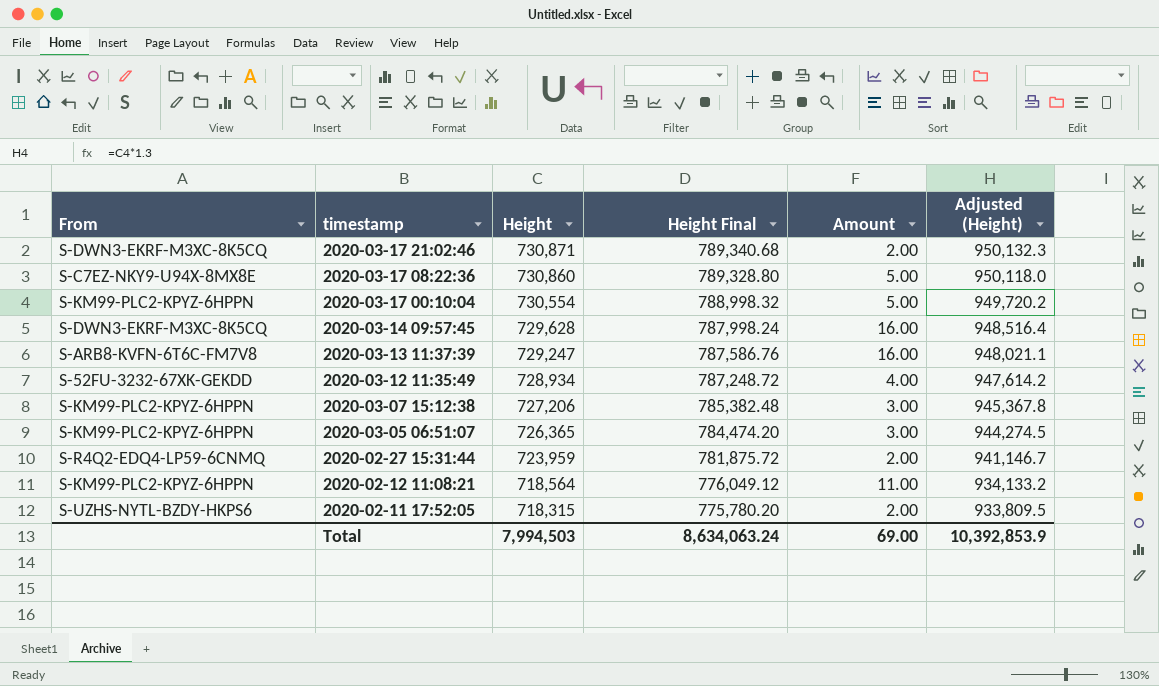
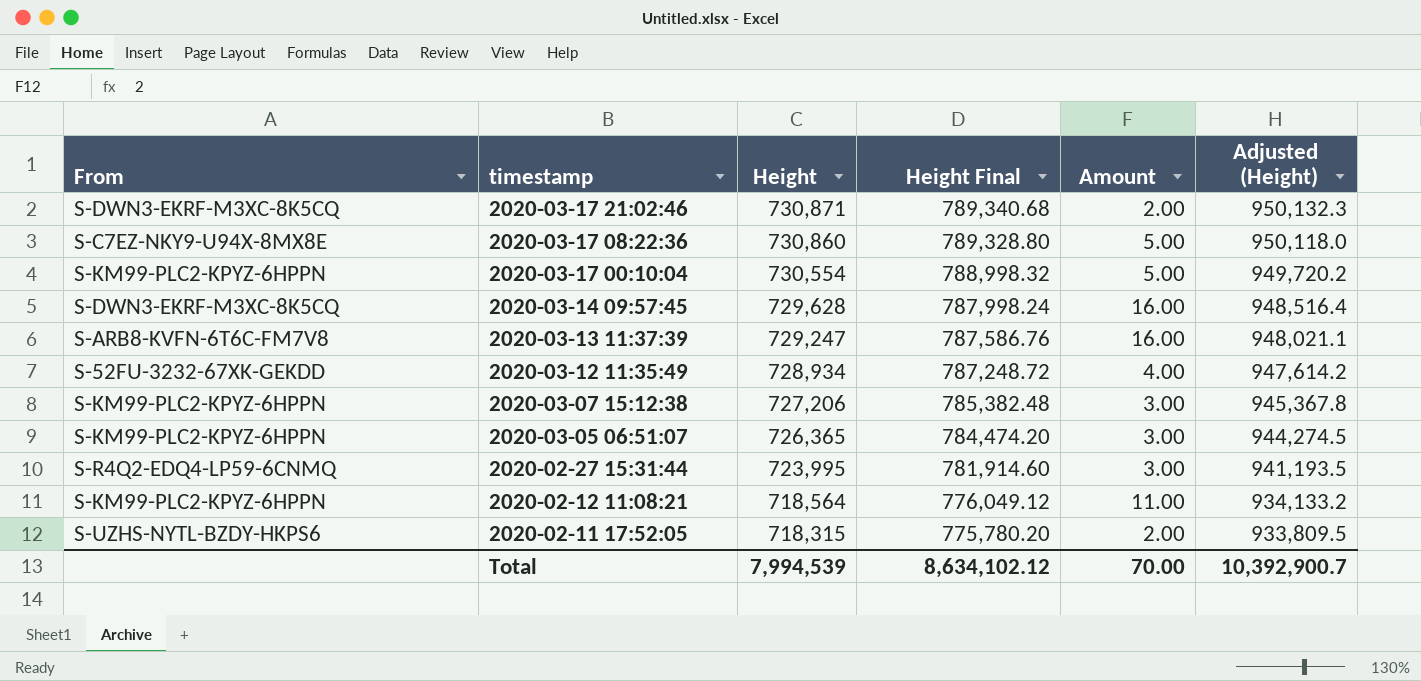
2020-02-27 15:31:44 | Height: 723,959 -> 723,995
2020-02-27 15:31:44 | Height Final: 781,875.72 -> 781,914.60
2020-02-27 15:31:44 | Amount: 2.00 -> 3.00
2020-02-27 15:31:44 | Adjusted (Height): 941,146.7 -> 941,193.5
Total | Height: 7,994,503 -> 7,994,539
Total | Height Final: 8,634,063.24 -> 8,634,102.12
Total | Amount: 69.00 -> 70.00
Total | Adjusted (Height): 10,392,853.9 -> 10,392,900.7

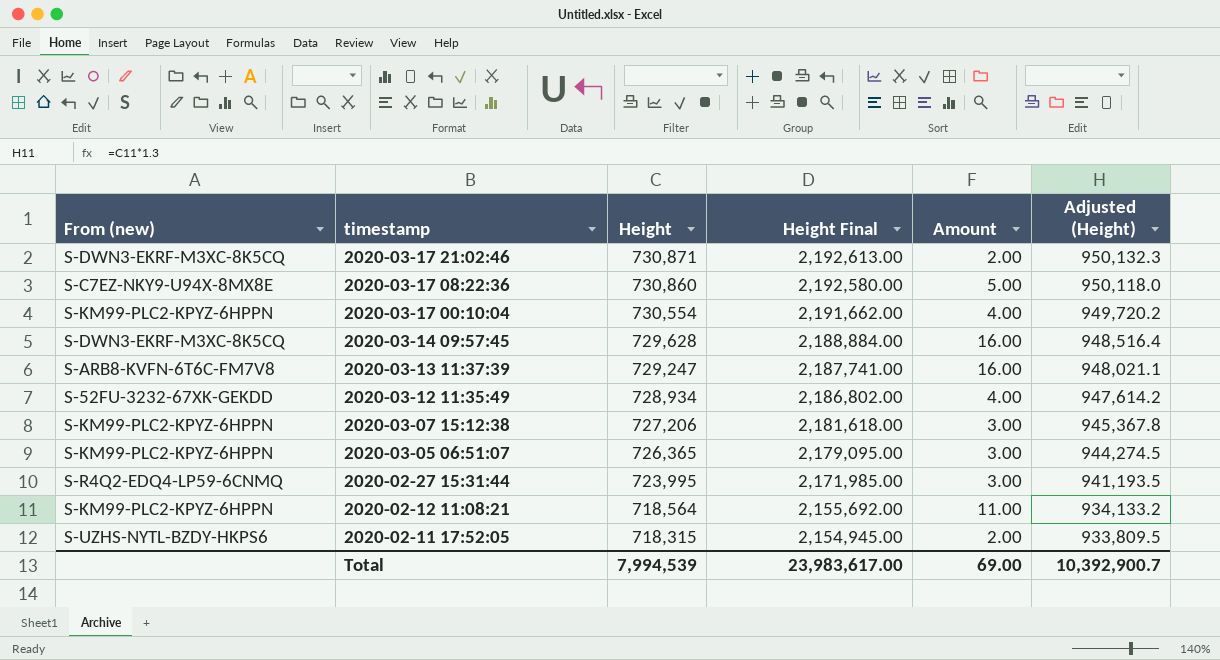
column name: From -> From (new)
column Height Final | formula: [Height] * 1.08 -> [Height] * 3
2020-03-17 00:10:04 | Amount: 5.00 -> 4.00
Total | Height Final: 8,634,102.12 -> 23,983,617.00
Total | Amount: 70.00 -> 69.00

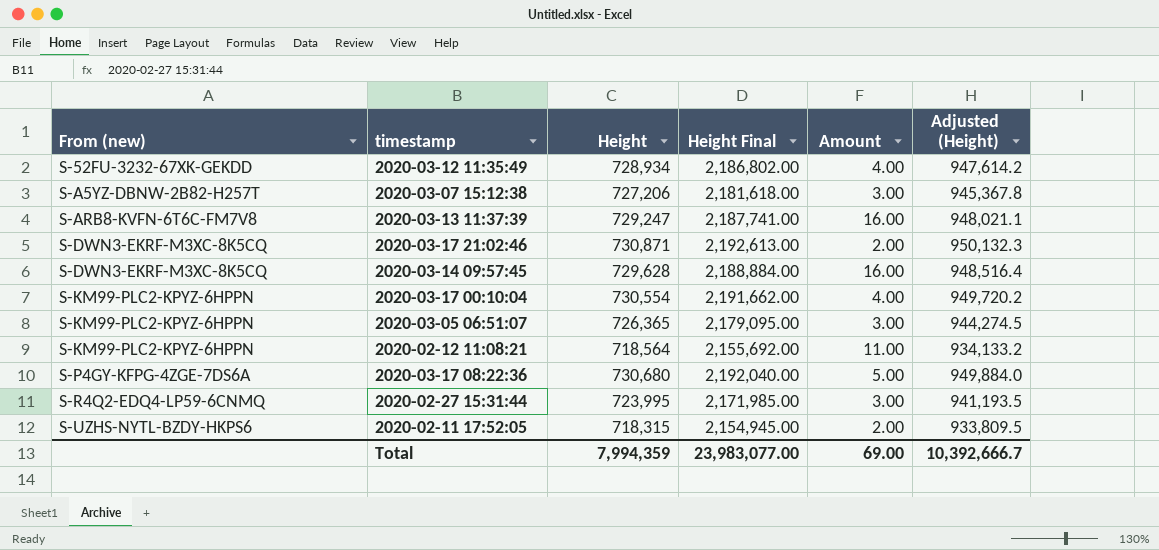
row order: timestamp descending -> From (new) ascending
2020-03-07 15:12:38 | From (new): S-KM99-PLC2-KPYZ-6HPPN -> S-A5YZ-DBNW-2B82-H257T
2020-03-17 08:22:36 | From (new): S-C7EZ-NKY9-U94X-8MX8E -> S-P4GY-KFPG-4ZGE-7DS6A
2020-03-17 08:22:36 | Height: 730,860 -> 730,680
2020-03-17 08:22:36 | Height Final: 2,192,580.00 -> 2,192,040.00
2020-03-17 08:22:36 | Adjusted (Height): 950,118.0 -> 949,884.0
Total | Height: 7,994,539 -> 7,994,359
Total | Height Final: 23,983,617.00 -> 23,983,077.00
Total | Adjusted (Height): 10,392,900.7 -> 10,392,666.7

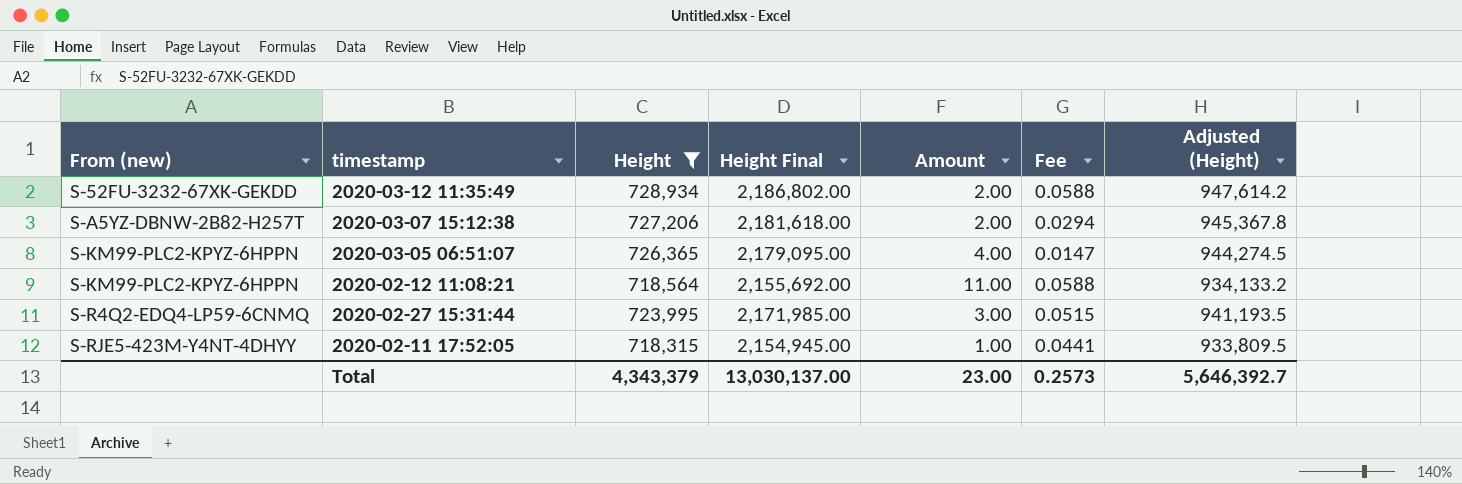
filter: none -> Height <= 728,934
column Fee | position: none -> 6
2020-03-12 11:35:49 | Amount: 4.00 -> 2.00
2020-03-07 15:12:38 | Amount: 3.00 -> 2.00
2020-03-05 06:51:07 | Amount: 3.00 -> 4.00
2020-02-11 17:52:05 | From (new): S-UZHS-NYTL-BZDY-HKPS6 -> S-RJE5-423M-Y4NT-4DHYY
2020-02-11 17:52:05 | Amount: 2.00 -> 1.00
Total | Height: 7,994,359 -> 4,343,379
Total | Height Final: 23,983,077.00 -> 13,030,137.00
Total | Amount: 69.00 -> 23.00
Total | Adjusted (Height): 10,392,666.7 -> 5,646,392.7

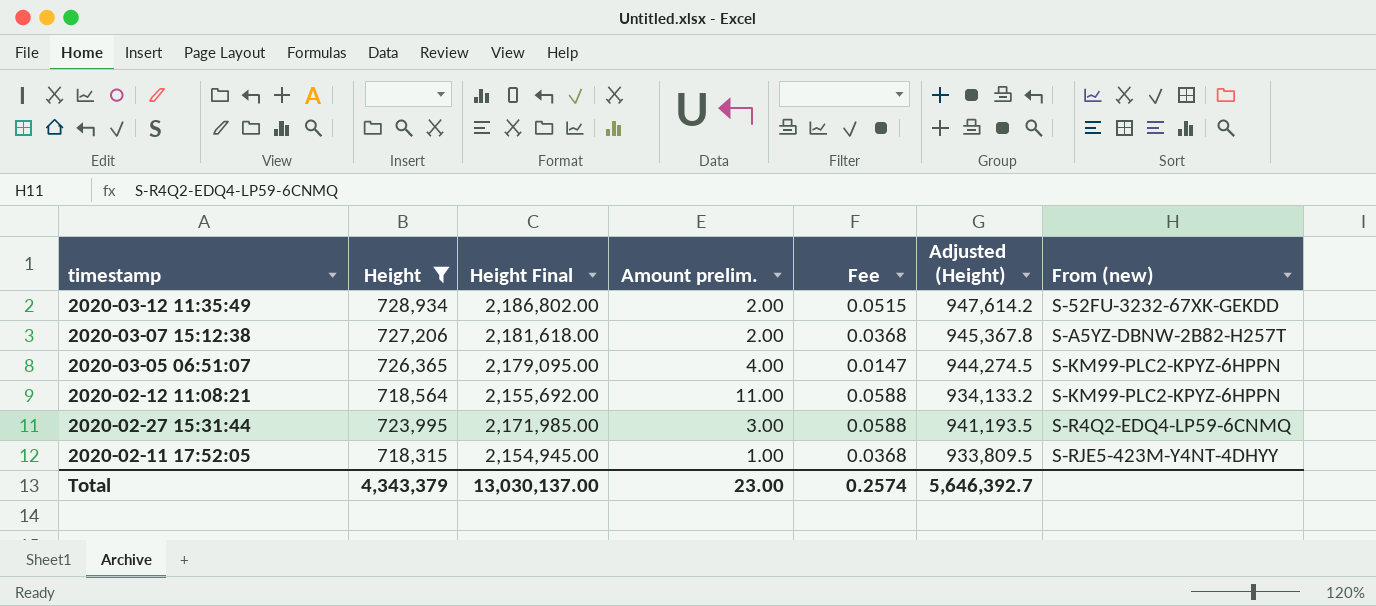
column name: Amount -> Amount prelim.
column From (new) | position: 1 -> 7
2020-03-12 11:35:49 | Fee: 0.0588 -> 0.0515
2020-03-07 15:12:38 | Fee: 0.0294 -> 0.0368
2020-02-27 15:31:44 | Fee: 0.0515 -> 0.0588
2020-02-11 17:52:05 | Fee: 0.0441 -> 0.0368
Total | Fee: 0.2573 -> 0.2574

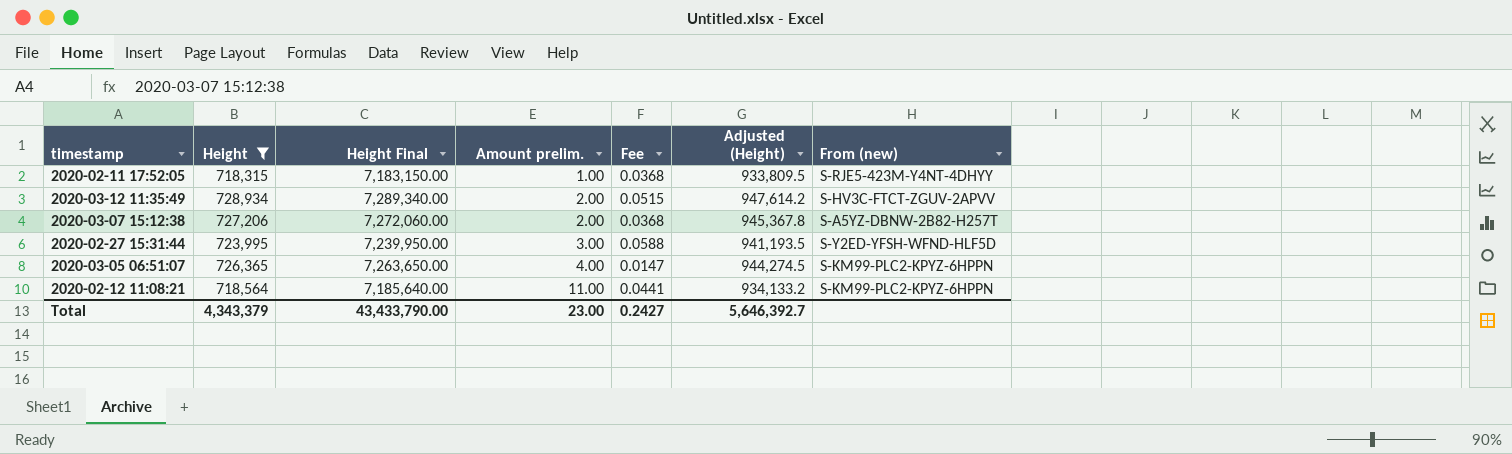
row order: From (new) ascending -> Amount prelim. ascending
column Height Final | formula: [Height] * 3 -> [Height] * 10
2020-03-12 11:35:49 | From (new): S-52FU-3232-67XK-GEKDD -> S-HV3C-FTCT-ZGUV-2APVV
2020-02-27 15:31:44 | From (new): S-R4Q2-EDQ4-LP59-6CNMQ -> S-Y2ED-YFSH-WFND-HLF5D
2020-02-12 11:08:21 | Fee: 0.0588 -> 0.0441
Total | Height Final: 13,030,137.00 -> 43,433,790.00
Total | Fee: 0.2574 -> 0.2427

